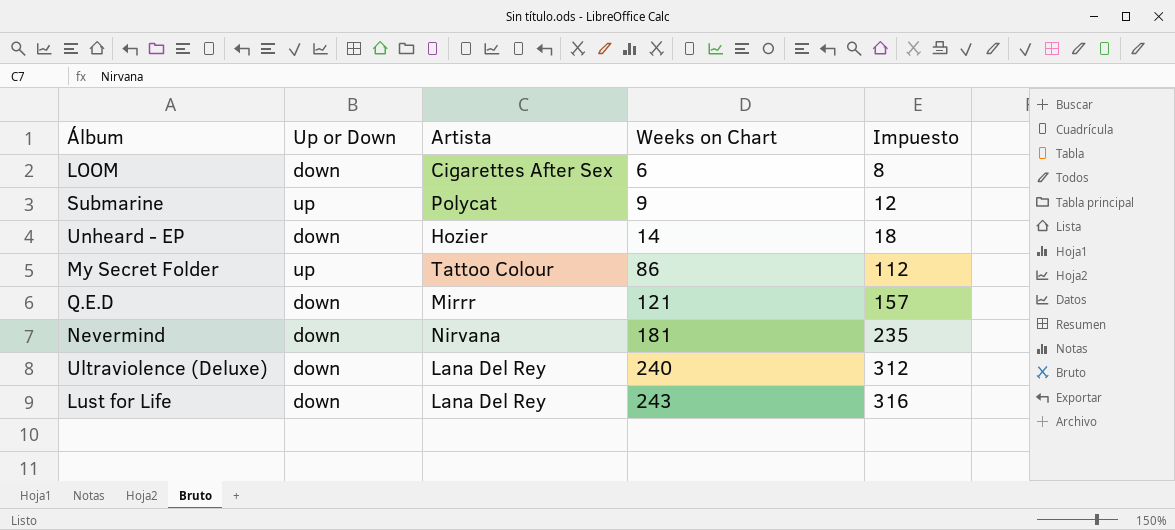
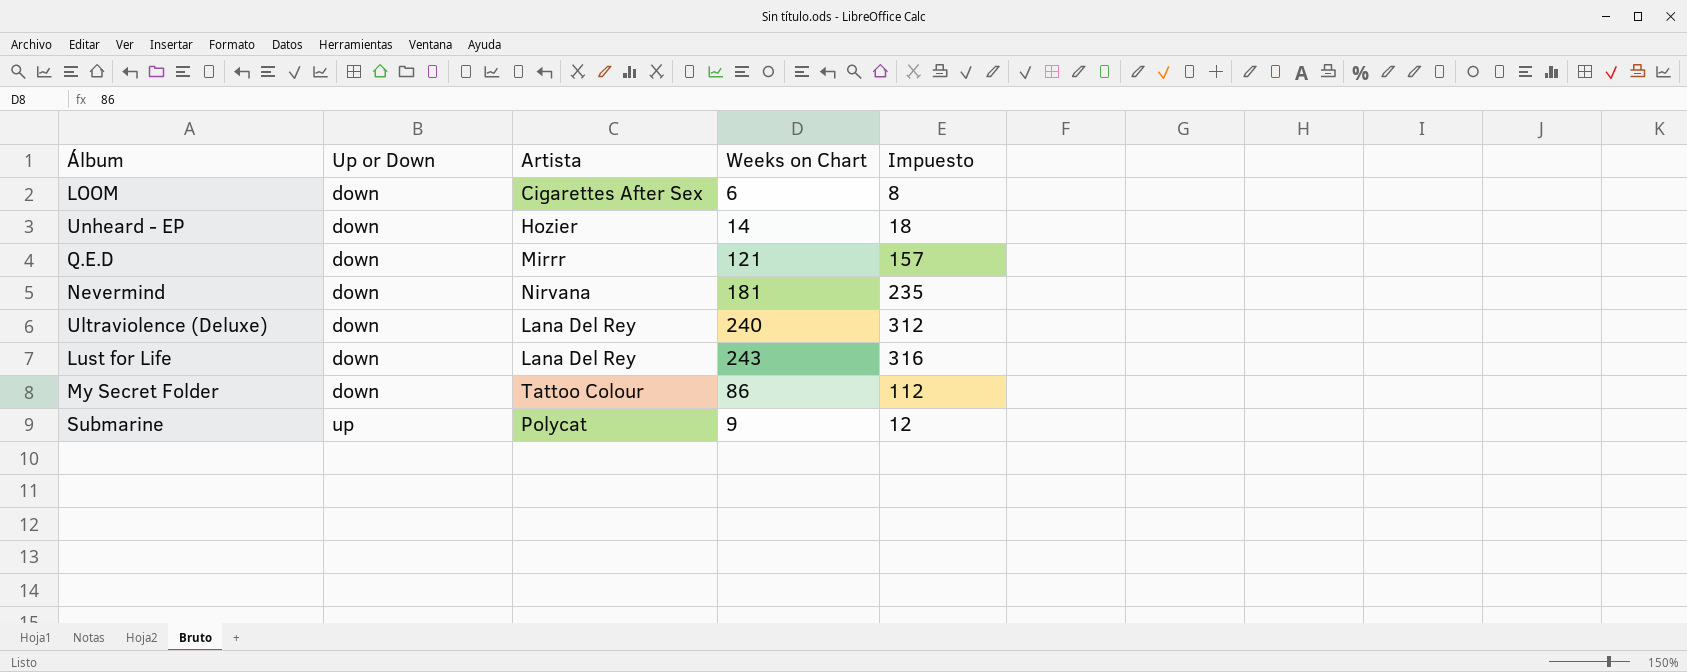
row order: Weeks on Chart ascending -> Up or Down ascending
My Secret Folder | Up or Down: up -> down

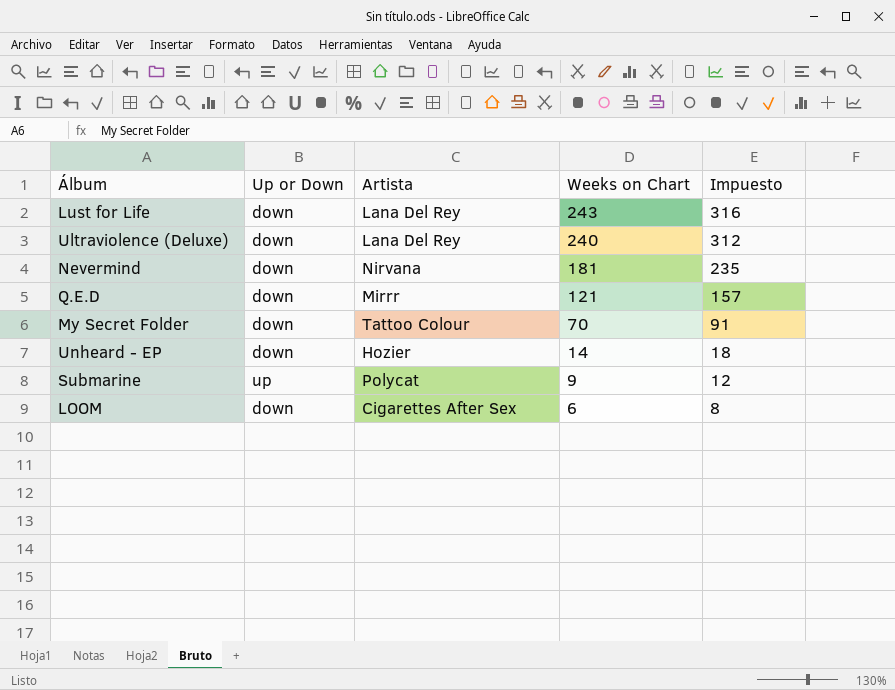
row order: Up or Down ascending -> Weeks on Chart descending
My Secret Folder | Weeks on Chart: 86 -> 70
My Secret Folder | Impuesto: 112 -> 91

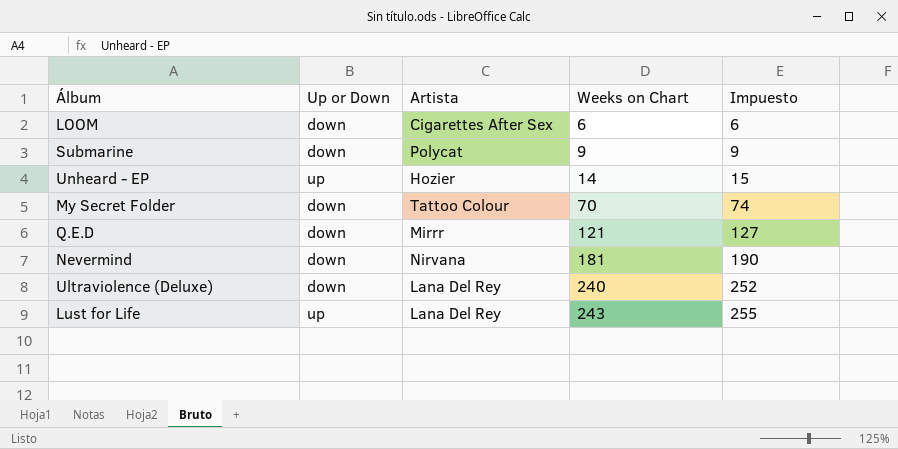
row order: Weeks on Chart descending -> Weeks on Chart ascending
column Impuesto | formula: [Weeks on Chart] * 1,3 -> [Weeks on Chart] * 1,05
Submarine | Up or Down: up -> down
Unheard - EP | Up or Down: down -> up
Lust for Life | Up or Down: down -> up

